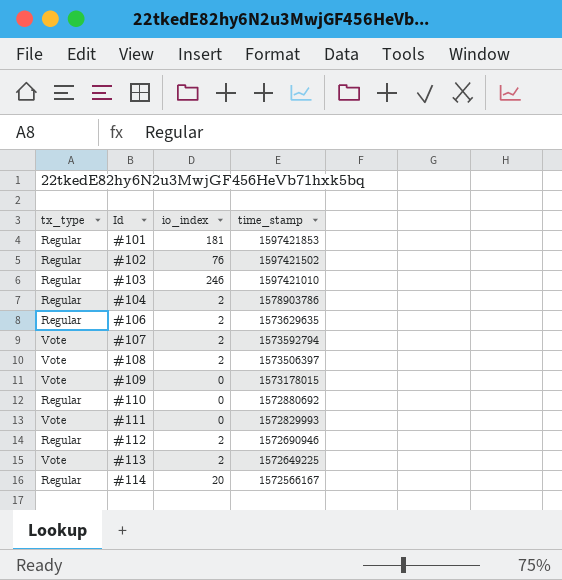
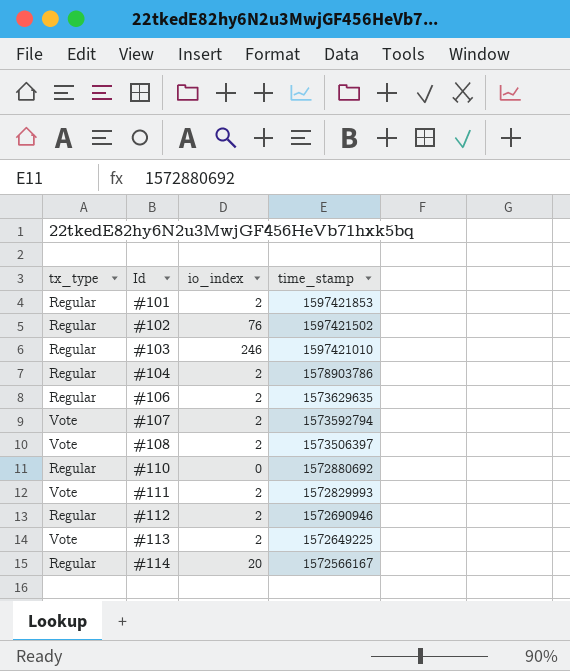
row #109: Vote | 0 | 1573178015 -> none
#101 | io_index: 181 -> 2
#111 | io_index: 0 -> 2

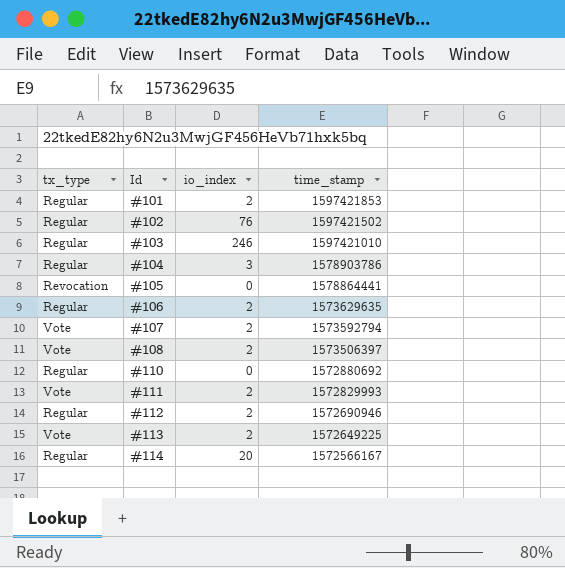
#104 | io_index: 2 -> 3
row #105: none -> Revocation | 0 | 1578864441

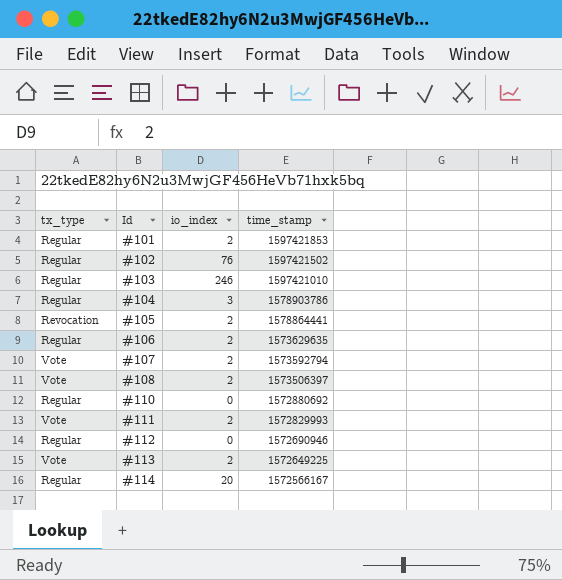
#105 | io_index: 0 -> 2
#112 | io_index: 2 -> 0

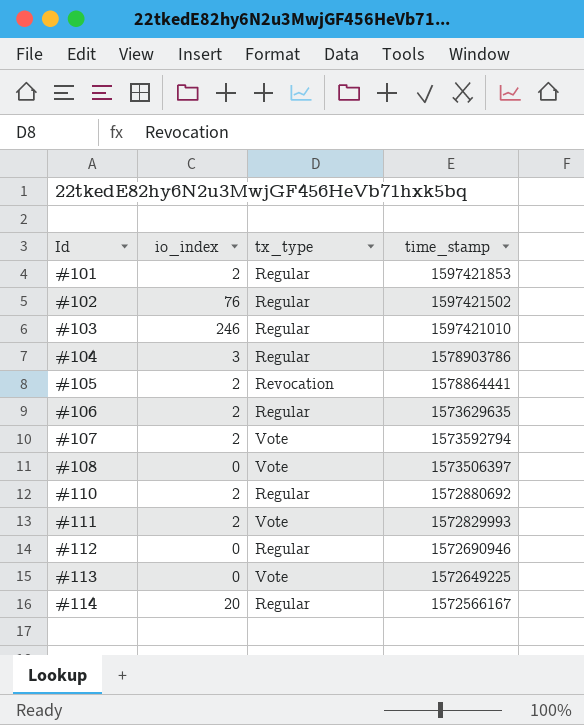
column tx_type | position: 1 -> 3
#108 | io_index: 2 -> 0
#110 | io_index: 0 -> 2
#113 | io_index: 2 -> 0

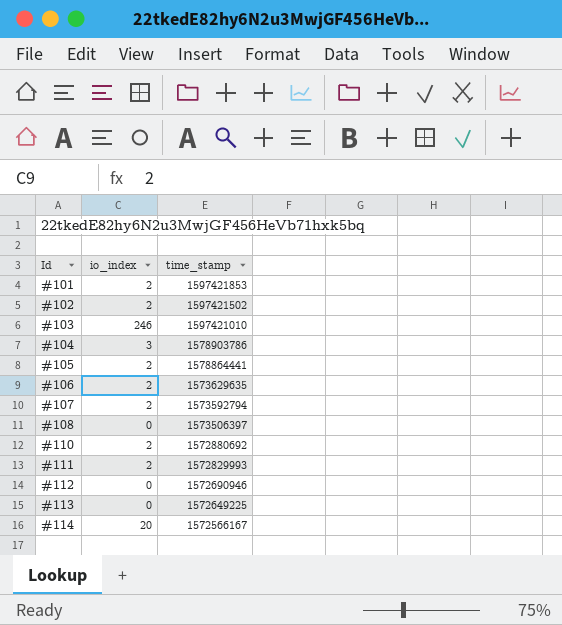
column tx_type | position: 3 -> none
#102 | io_index: 76 -> 2

